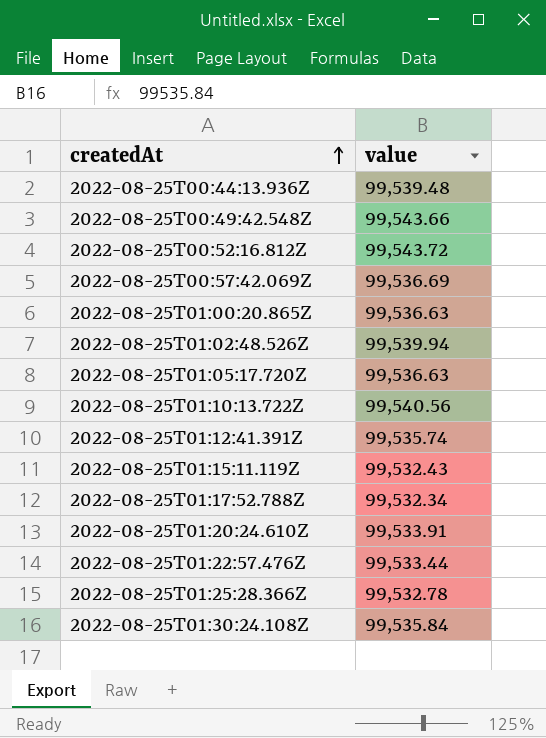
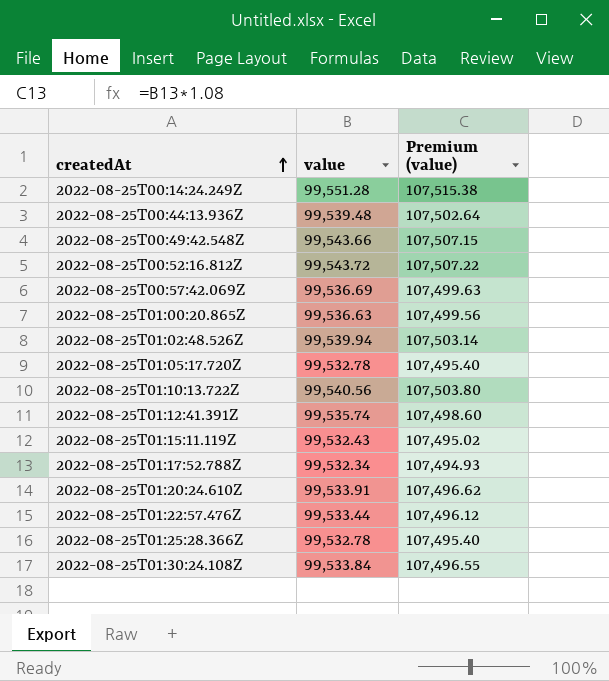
column Premium (value) | formula: none -> [value] * 1.08
row 2022-08-25T00:14:24.249Z: none -> 99,551.28 | 107,515.38
2022-08-25T01:05:17.720Z | value: 99,536.63 -> 99,532.78
2022-08-25T01:30:24.108Z | value: 99,535.84 -> 99,533.84

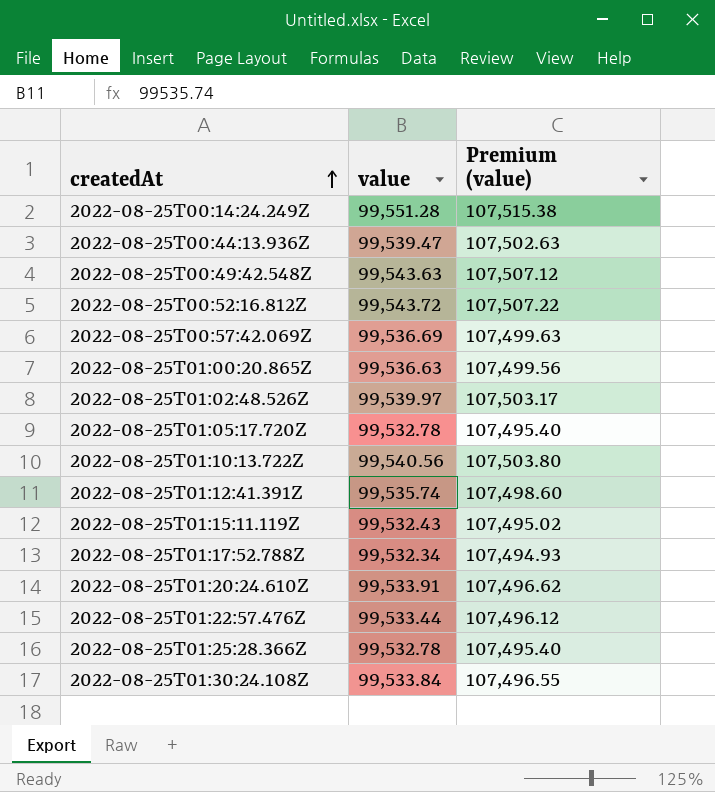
2022-08-25T00:44:13.936Z | value: 99,539.48 -> 99,539.47
2022-08-25T00:44:13.936Z | Premium (value): 107,502.64 -> 107,502.63
2022-08-25T00:49:42.548Z | value: 99,543.66 -> 99,543.63
2022-08-25T00:49:42.548Z | Premium (value): 107,507.15 -> 107,507.12
2022-08-25T01:02:48.526Z | value: 99,539.94 -> 99,539.97
2022-08-25T01:02:48.526Z | Premium (value): 107,503.14 -> 107,503.17

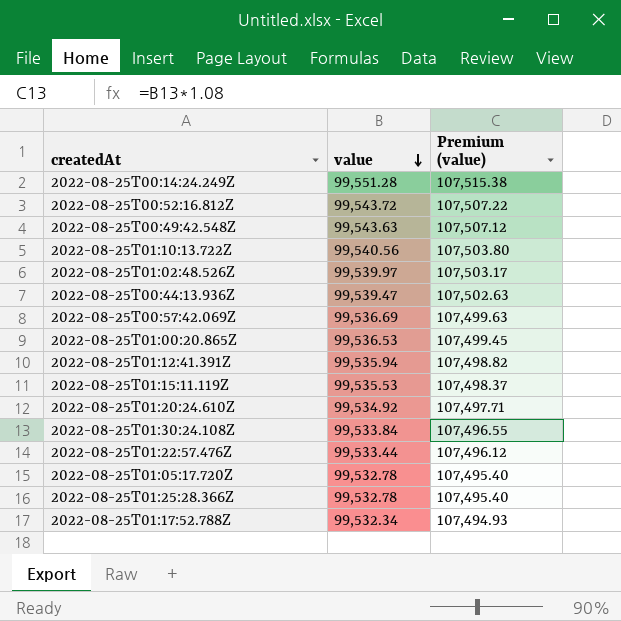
row order: createdAt ascending -> value descending
2022-08-25T01:00:20.865Z | value: 99,536.63 -> 99,536.53
2022-08-25T01:00:20.865Z | Premium (value): 107,499.56 -> 107,499.45
2022-08-25T01:12:41.391Z | value: 99,535.74 -> 99,535.94
2022-08-25T01:12:41.391Z | Premium (value): 107,498.60 -> 107,498.82
2022-08-25T01:15:11.119Z | value: 99,532.43 -> 99,535.53
2022-08-25T01:15:11.119Z | Premium (value): 107,495.02 -> 107,498.37
2022-08-25T01:20:24.610Z | value: 99,533.91 -> 99,534.92
2022-08-25T01:20:24.610Z | Premium (value): 107,496.62 -> 107,497.71

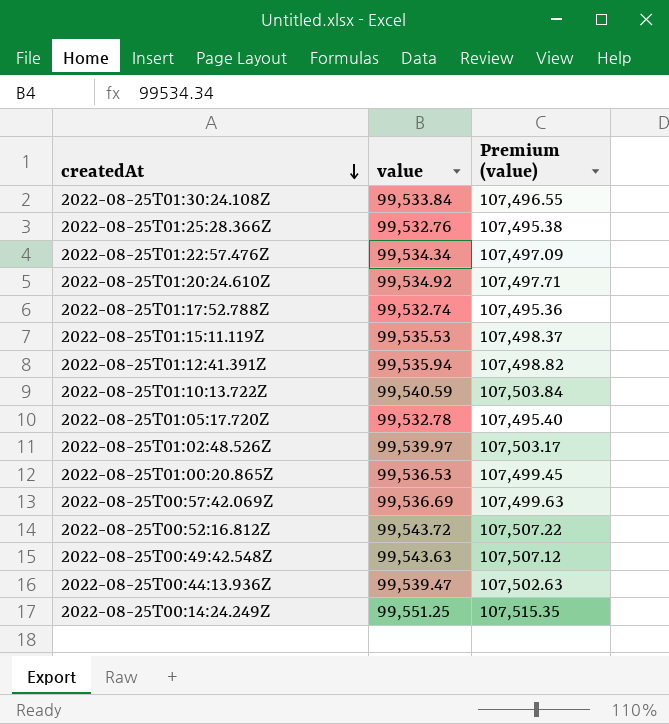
row order: value descending -> createdAt descending
2022-08-25T01:25:28.366Z | value: 99,532.78 -> 99,532.76
2022-08-25T01:25:28.366Z | Premium (value): 107,495.40 -> 107,495.38
2022-08-25T01:22:57.476Z | value: 99,533.44 -> 99,534.34
2022-08-25T01:22:57.476Z | Premium (value): 107,496.12 -> 107,497.09
2022-08-25T01:17:52.788Z | value: 99,532.34 -> 99,532.74
2022-08-25T01:17:52.788Z | Premium (value): 107,494.93 -> 107,495.36
2022-08-25T01:10:13.722Z | value: 99,540.56 -> 99,540.59
2022-08-25T01:10:13.722Z | Premium (value): 107,503.80 -> 107,503.84
2022-08-25T00:14:24.249Z | value: 99,551.28 -> 99,551.25
2022-08-25T00:14:24.249Z | Premium (value): 107,515.38 -> 107,515.35

